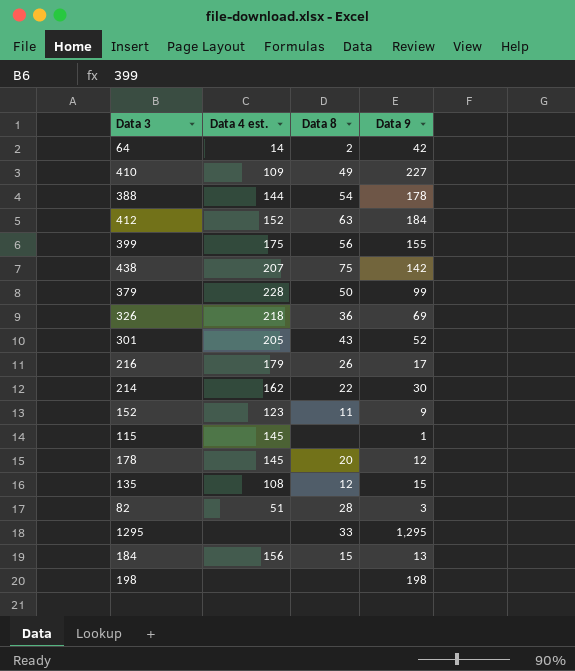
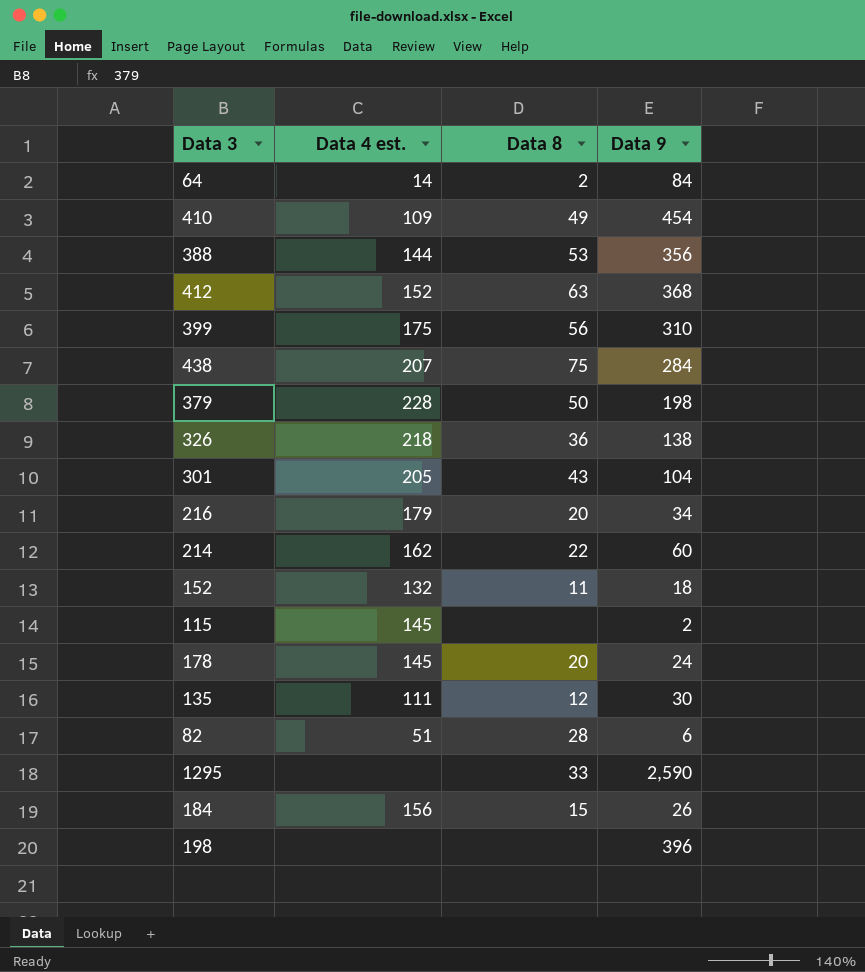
64 | Data 9: 42 -> 84
410 | Data 9: 227 -> 454
388 | Data 8: 54 -> 53
388 | Data 9: 178 -> 356
412 | Data 9: 184 -> 368
399 | Data 9: 155 -> 310
438 | Data 9: 142 -> 284
379 | Data 9: 99 -> 198
326 | Data 9: 69 -> 138
301 | Data 9: 52 -> 104
216 | Data 8: 26 -> 20
216 | Data 9: 17 -> 34
214 | Data 9: 30 -> 60
152 | Data 4 est.: 123 -> 132
152 | Data 9: 9 -> 18
115 | Data 9: 1 -> 2
178 | Data 9: 12 -> 24
135 | Data 4 est.: 108 -> 111
135 | Data 9: 15 -> 30
82 | Data 9: 3 -> 6
1295 | Data 9: 1,295 -> 2,590
184 | Data 9: 13 -> 26
198 | Data 9: 198 -> 396

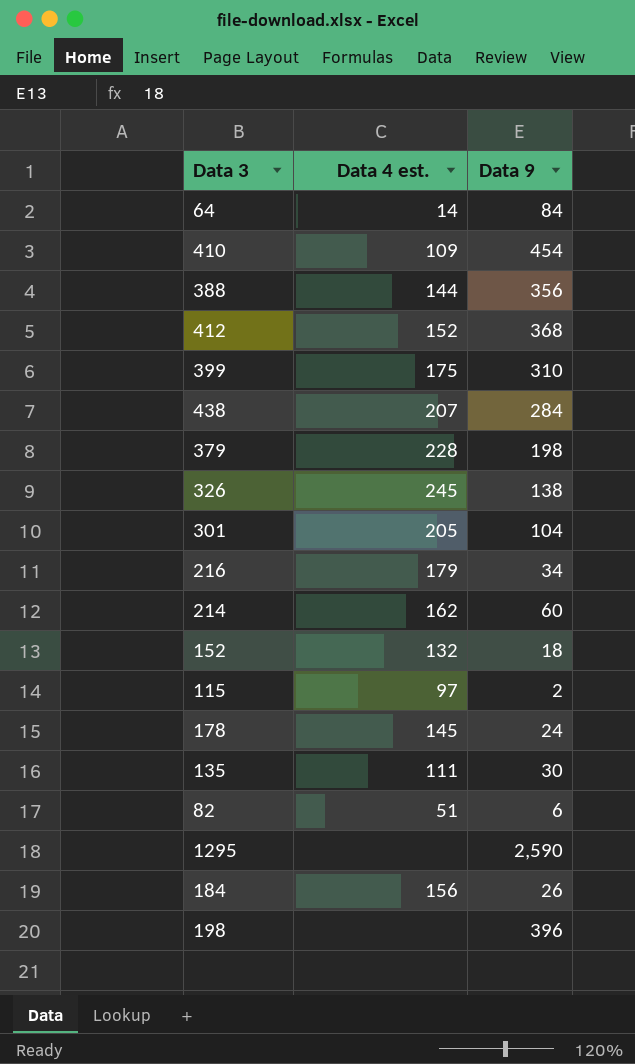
column Data 8 | position: 3 -> none
326 | Data 4 est.: 218 -> 245
115 | Data 4 est.: 145 -> 97

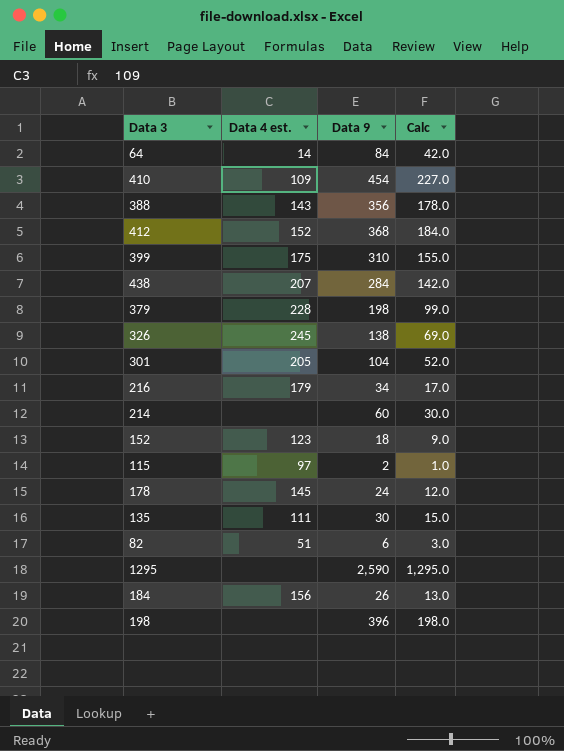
column Calc | formula: none -> [Data 9] * 0.5
388 | Data 4 est.: 144 -> 143
214 | Data 4 est.: 162 -> none
152 | Data 4 est.: 132 -> 123

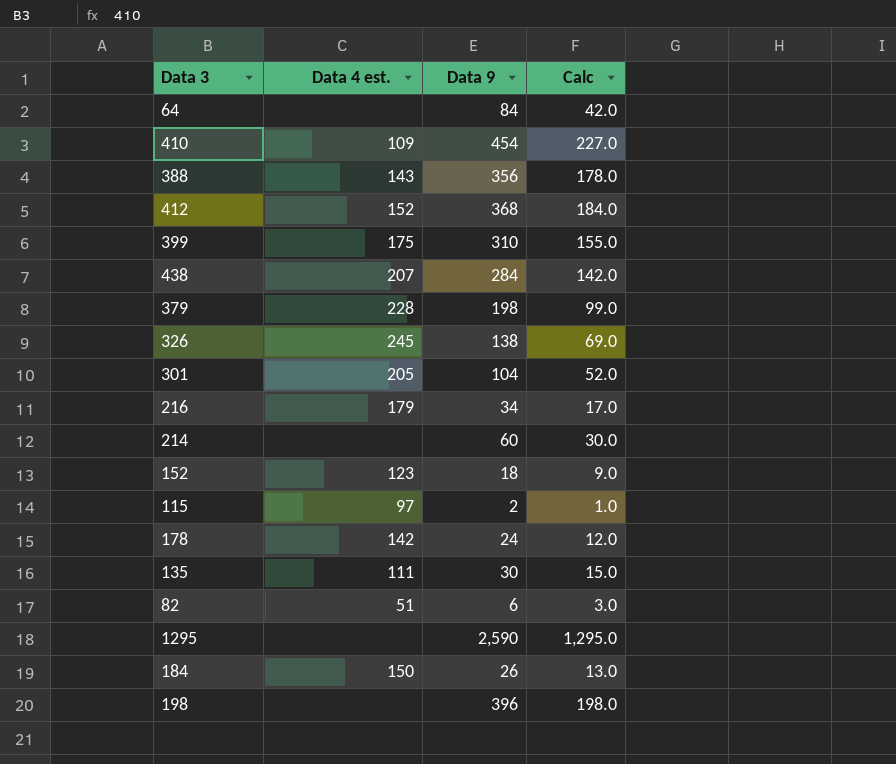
64 | Data 4 est.: 14 -> none
178 | Data 4 est.: 145 -> 142
184 | Data 4 est.: 156 -> 150

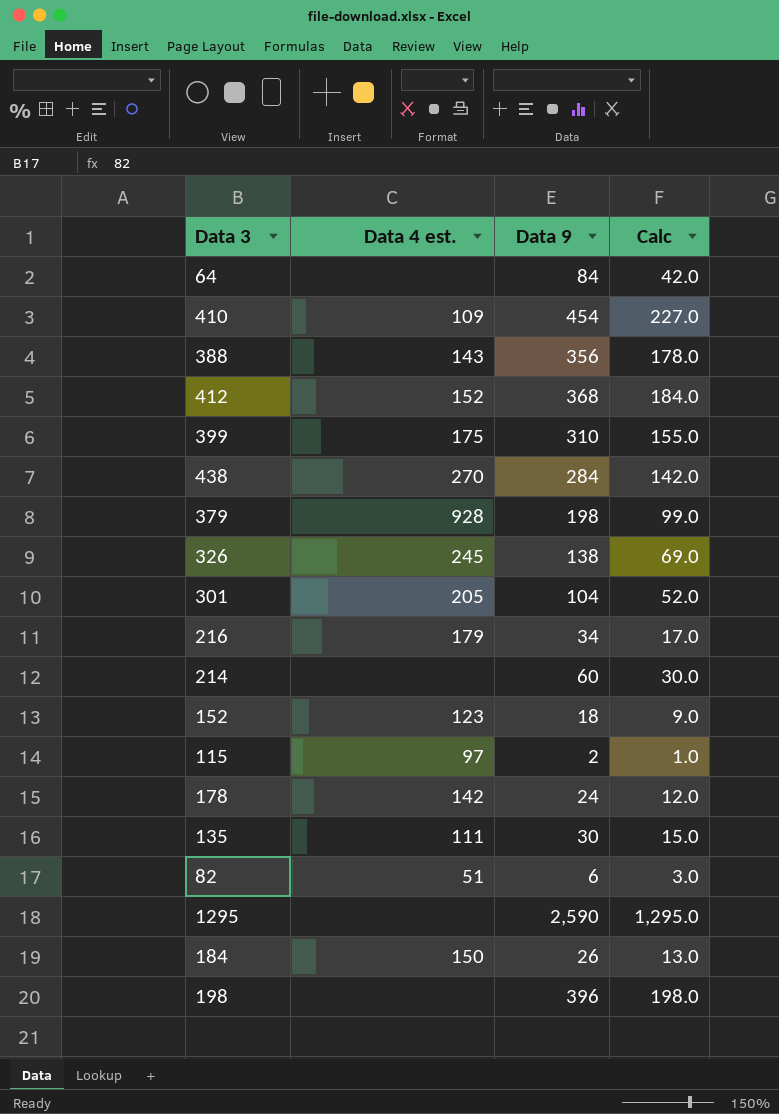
438 | Data 4 est.: 207 -> 270
379 | Data 4 est.: 228 -> 928

